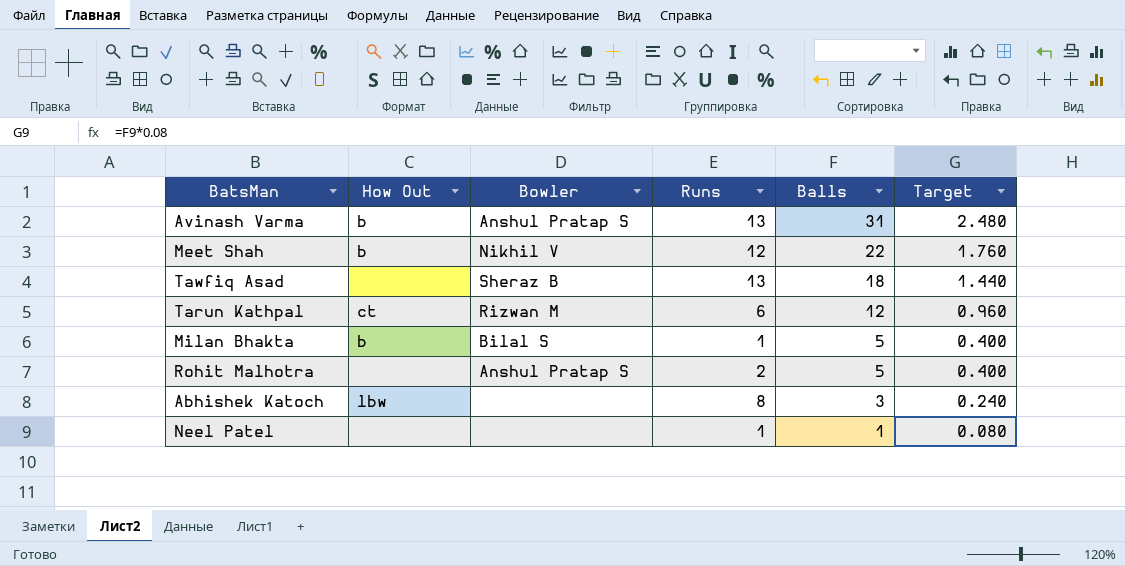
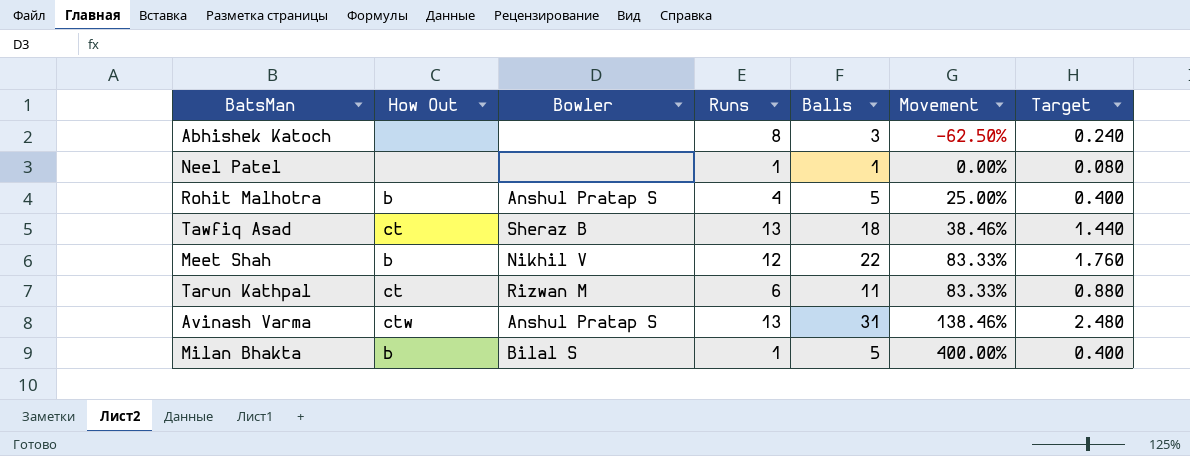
row order: Balls descending -> Movement ascending
column Movement | formula: none -> ([Balls] - [Runs]) / [Runs]
Abhishek Katoch | How Out: lbw -> none
Rohit Malhotra | How Out: none -> b
Rohit Malhotra | Runs: 2 -> 4
Tawfiq Asad | How Out: none -> ct
Tarun Kathpal | Balls: 12 -> 11
Tarun Kathpal | Target: 0.960 -> 0.880
Avinash Varma | How Out: b -> ctw

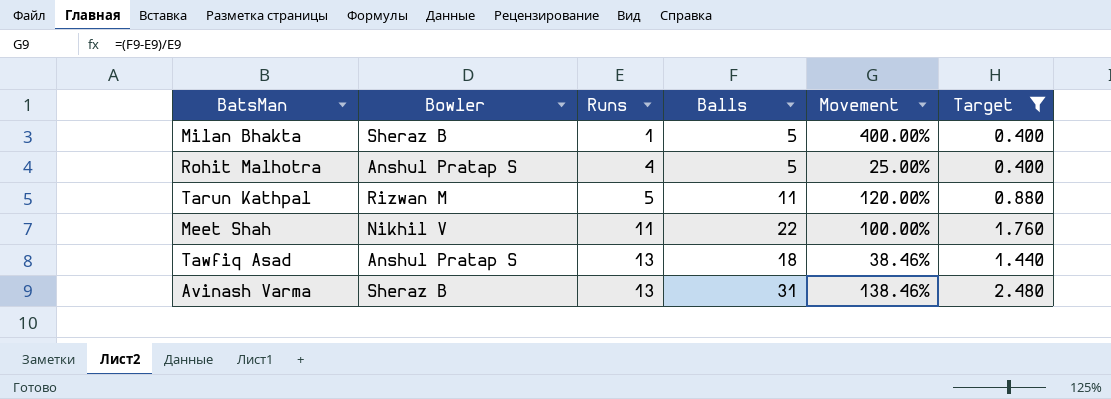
filter: none -> Target >= 0.400
row order: Movement ascending -> Runs ascending
column How Out | position: 2 -> none
Milan Bhakta | Bowler: Bilal S -> Sheraz B
Tarun Kathpal | Runs: 6 -> 5
Tarun Kathpal | Movement: 83.33% -> 120.00%
Meet Shah | Runs: 12 -> 11
Meet Shah | Movement: 83.33% -> 100.00%
Tawfiq Asad | Bowler: Sheraz B -> Anshul Pratap S
Avinash Varma | Bowler: Anshul Pratap S -> Sheraz B

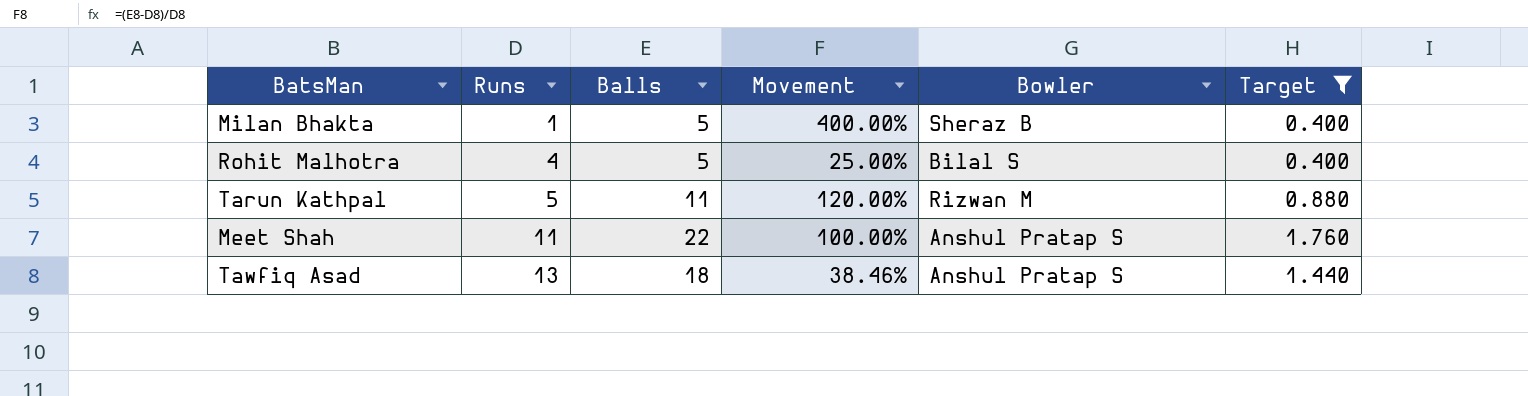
column Bowler | position: 2 -> 5
row Avinash Varma: Sheraz B | 13 | 31 | 138.46% | 2.480 -> none
Rohit Malhotra | Bowler: Anshul Pratap S -> Bilal S
Meet Shah | Bowler: Nikhil V -> Anshul Pratap S

